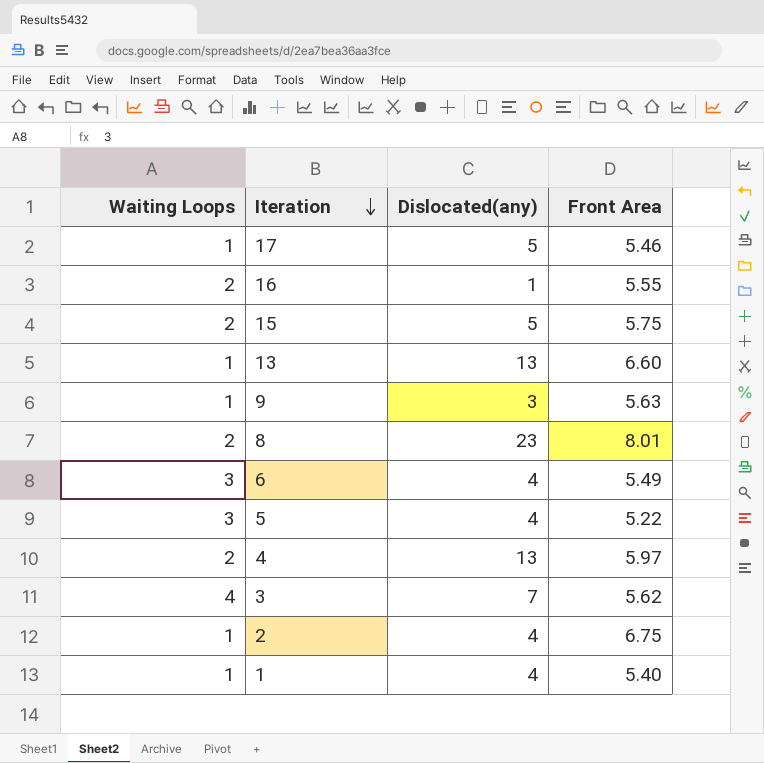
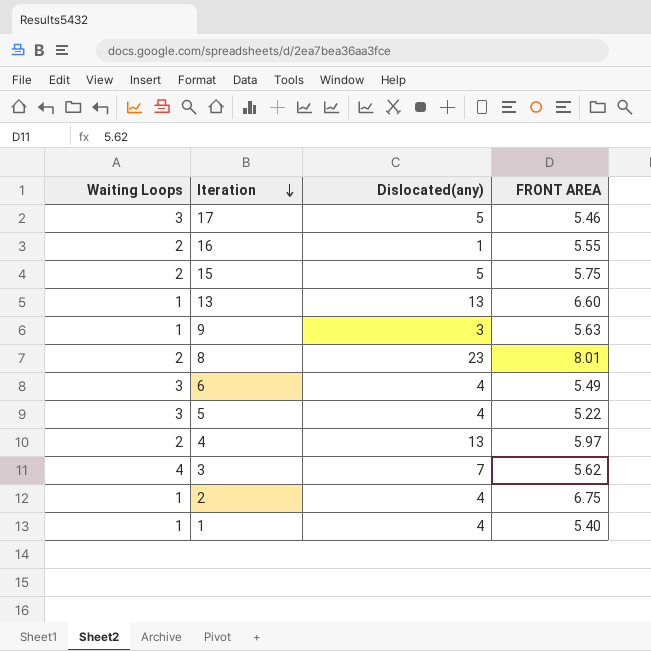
column name: Front Area -> FRONT AREA
17 | Waiting Loops: 1 -> 3

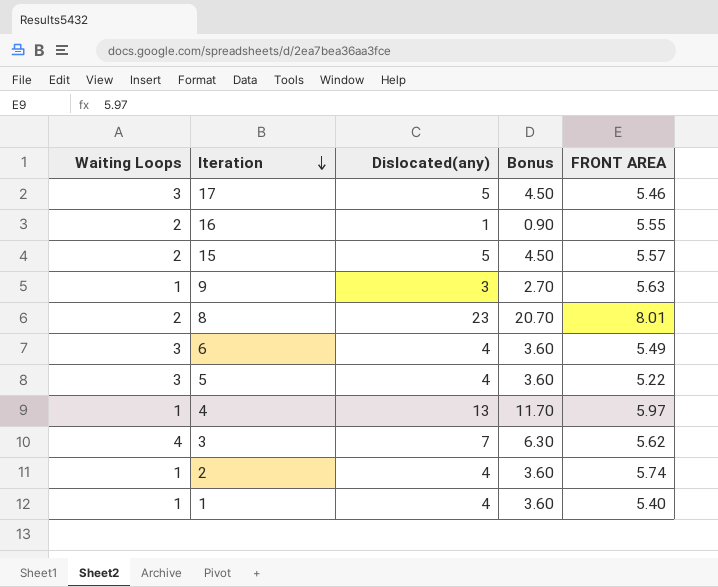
column Bonus | formula: none -> [Dislocated(any)] * 0.9
row 13: 1 | 13 | 6.60 -> none
15 | FRONT AREA: 5.75 -> 5.57
4 | Waiting Loops: 2 -> 1
2 | FRONT AREA: 6.75 -> 5.74

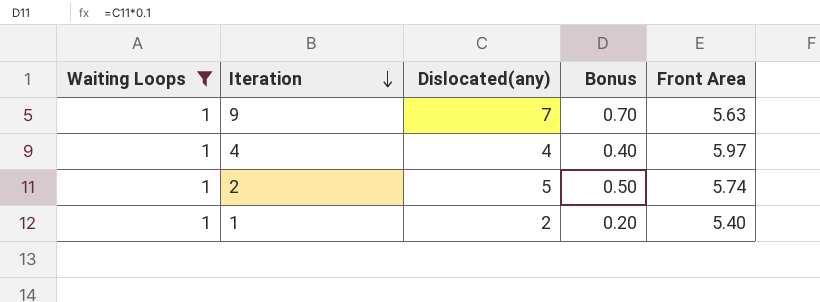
filter: none -> Waiting Loops = 1
column Bonus | formula: [Dislocated(any)] * 0.9 -> [Dislocated(any)] * 0.1
column name: FRONT AREA -> Front Area
9 | Dislocated(any): 3 -> 7
4 | Dislocated(any): 13 -> 4
2 | Dislocated(any): 4 -> 5
1 | Dislocated(any): 4 -> 2

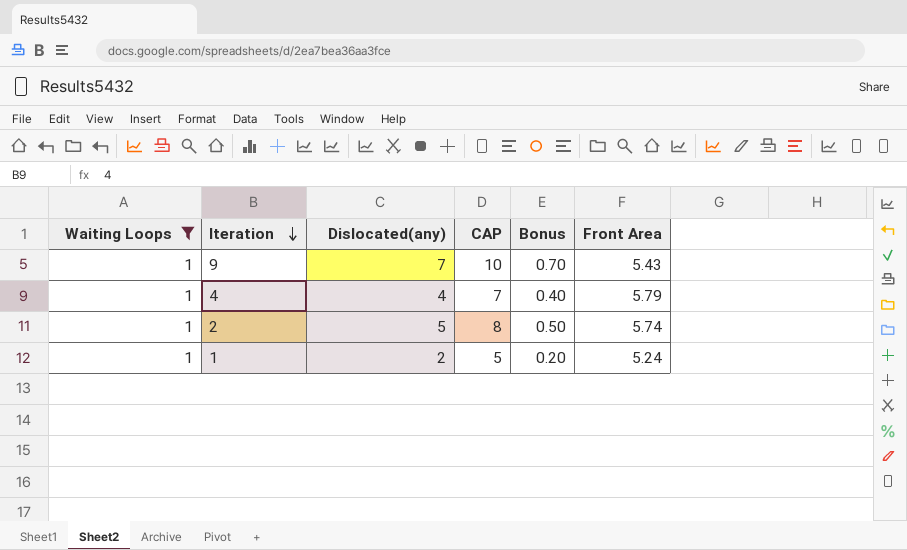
column CAP | formula: none -> [Dislocated(any)] + 3
9 | Front Area: 5.63 -> 5.43
4 | Front Area: 5.97 -> 5.79
1 | Front Area: 5.40 -> 5.24

